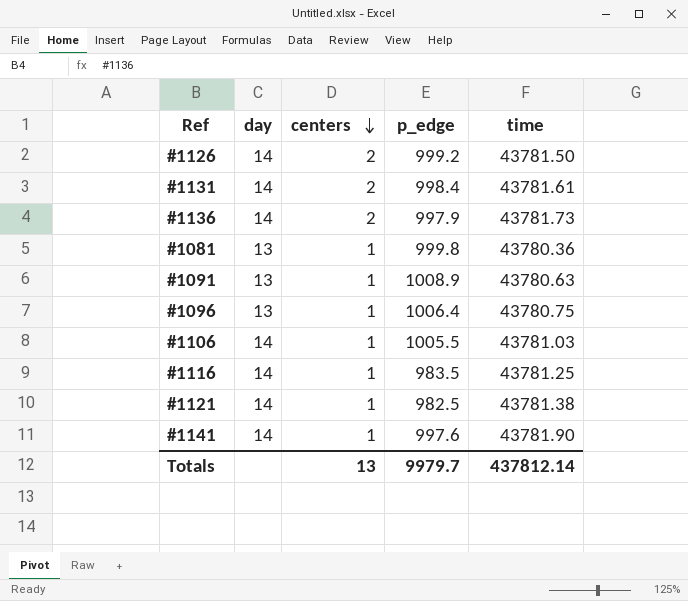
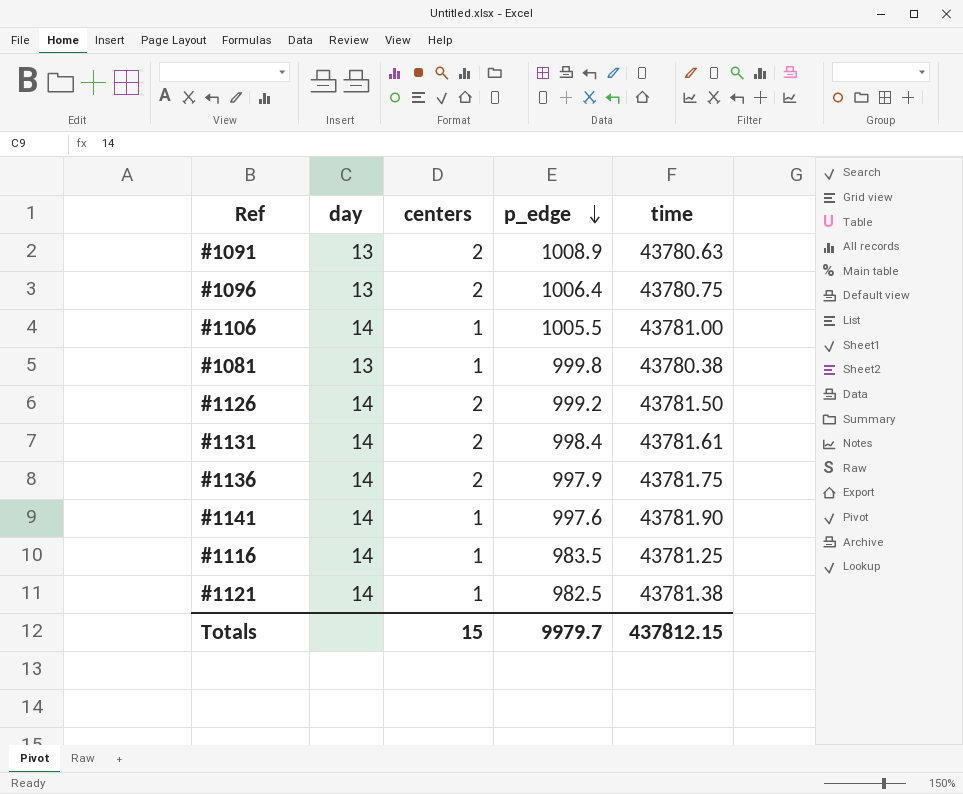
row order: centers descending -> p_edge descending
#1091 | centers: 1 -> 2
#1096 | centers: 1 -> 2
#1106 | time: 43781.03 -> 43781.00
#1081 | time: 43780.36 -> 43780.38
#1136 | time: 43781.73 -> 43781.75
Totals | centers: 13 -> 15
Totals | time: 437812.14 -> 437812.15

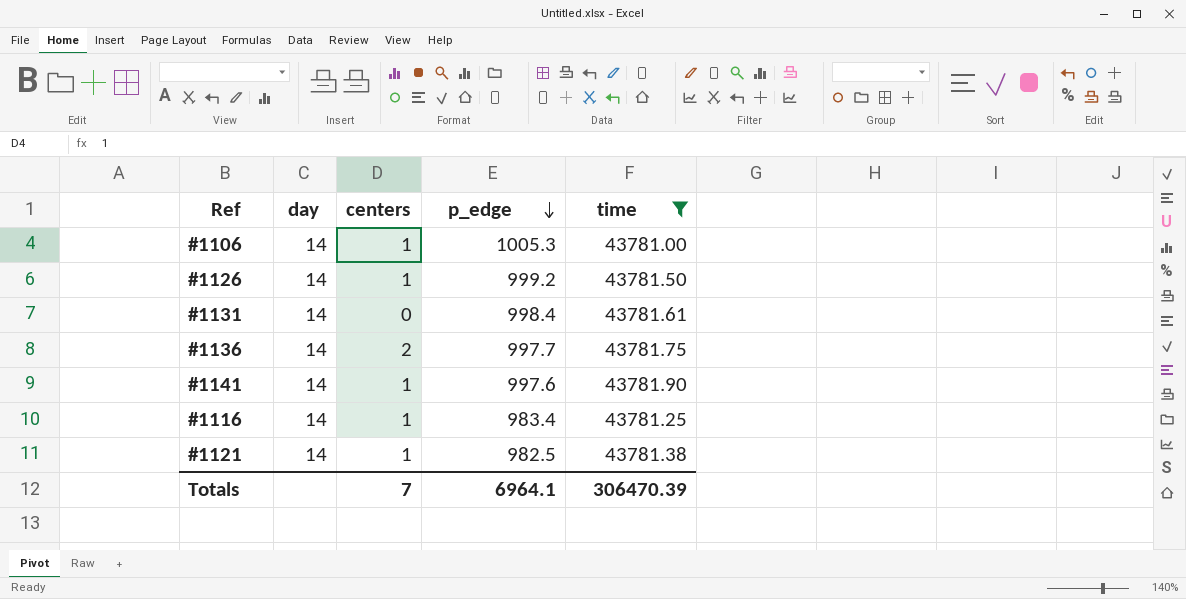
filter: none -> time >= 43781.00
#1106 | p_edge: 1005.5 -> 1005.3
#1126 | centers: 2 -> 1
#1131 | centers: 2 -> 0
#1136 | p_edge: 997.9 -> 997.7
#1116 | p_edge: 983.5 -> 983.4
Totals | centers: 15 -> 7
Totals | p_edge: 9979.7 -> 6964.1
Totals | time: 437812.15 -> 306470.39

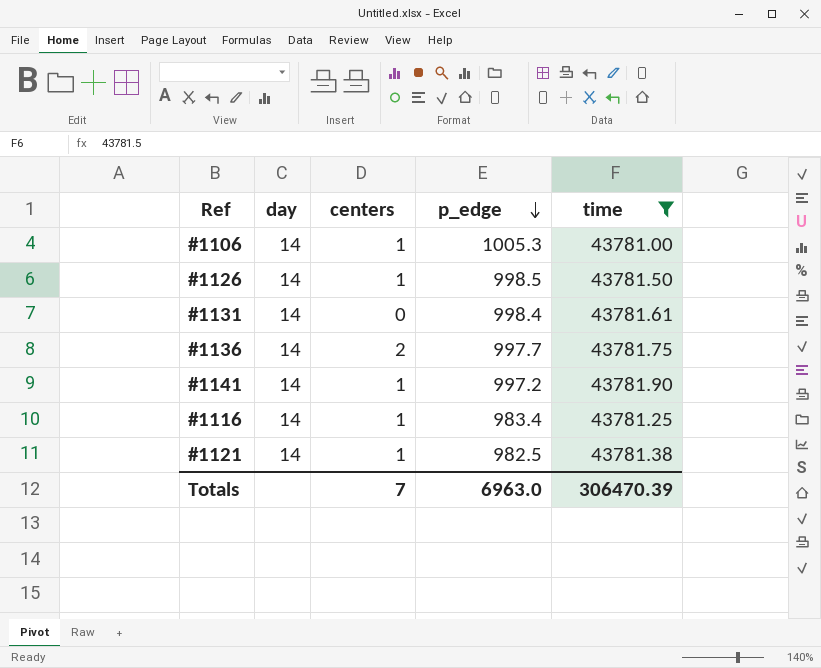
#1126 | p_edge: 999.2 -> 998.5
#1141 | p_edge: 997.6 -> 997.2
Totals | p_edge: 6964.1 -> 6963.0

